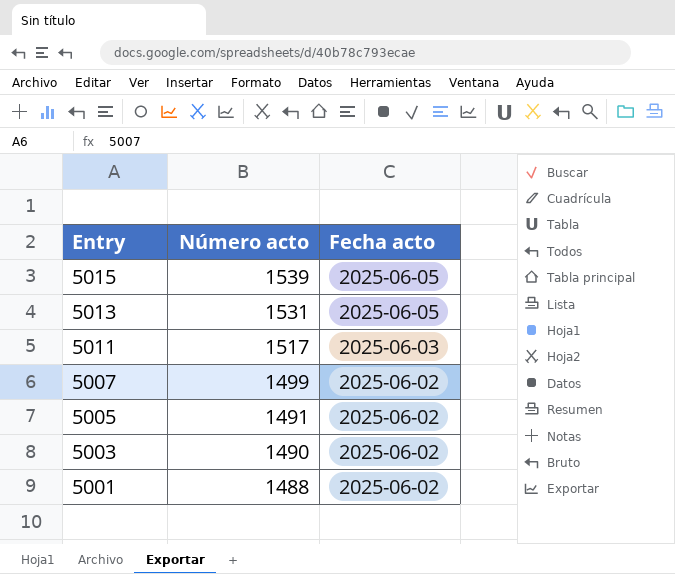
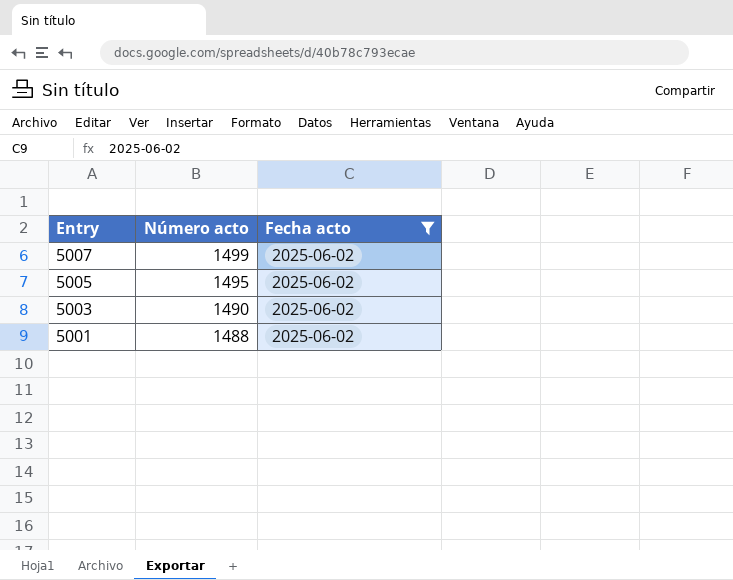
filter: none -> Fecha acto = 2025-06-02
5005 | Número acto: 1491 -> 1495

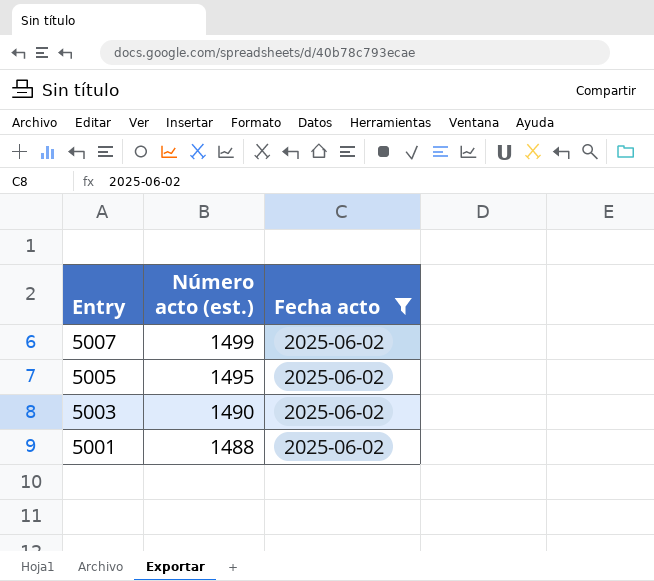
column name: Número acto -> Número acto (est.)

